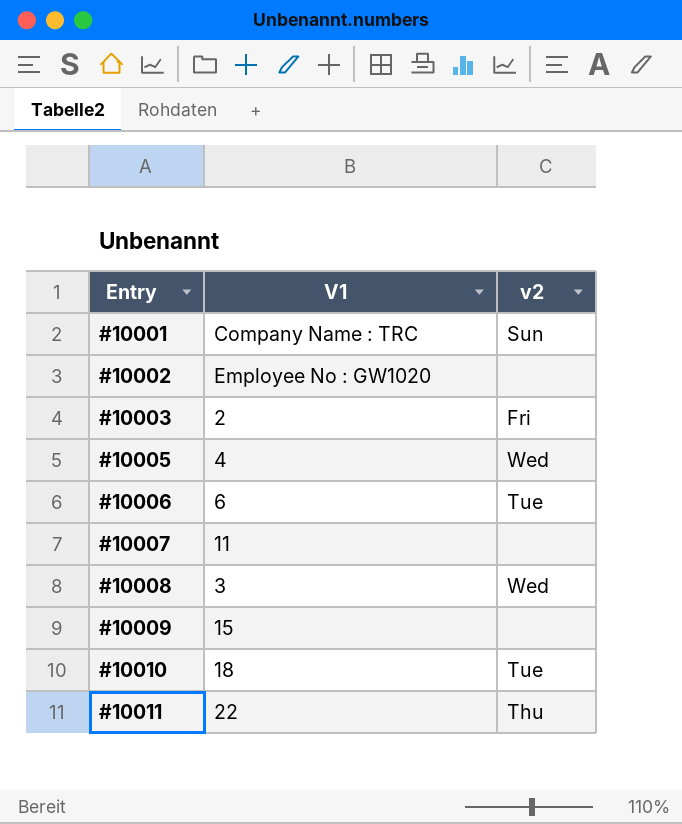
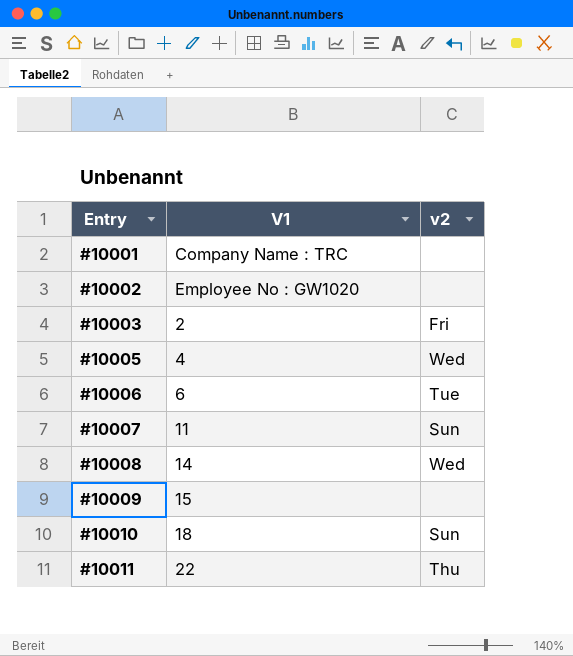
#10001 | v2: Sun -> none
#10007 | v2: none -> Sun
#10008 | V1: 3 -> 14
#10010 | v2: Tue -> Sun

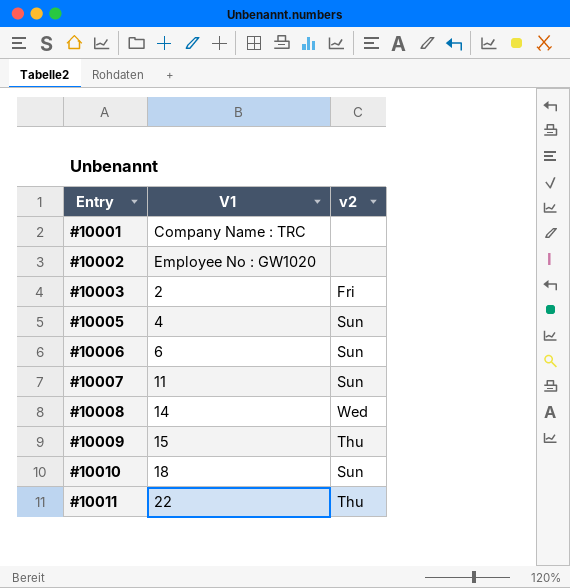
#10005 | v2: Wed -> Sun
#10006 | v2: Tue -> Sun
#10009 | v2: none -> Thu

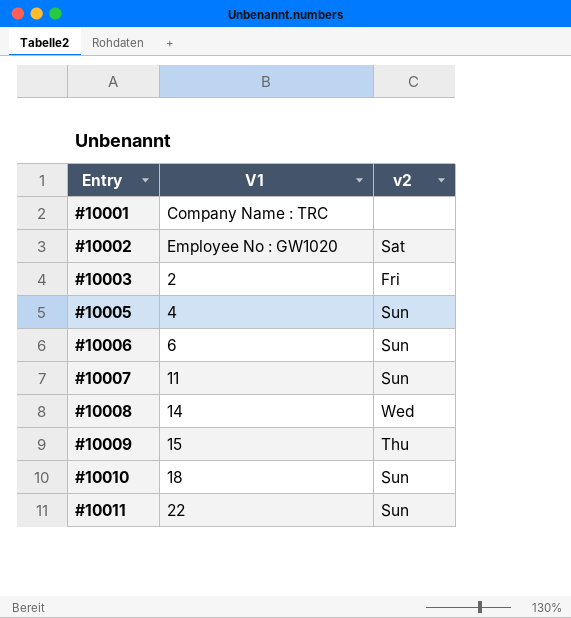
#10002 | v2: none -> Sat
#10011 | v2: Thu -> Sun

